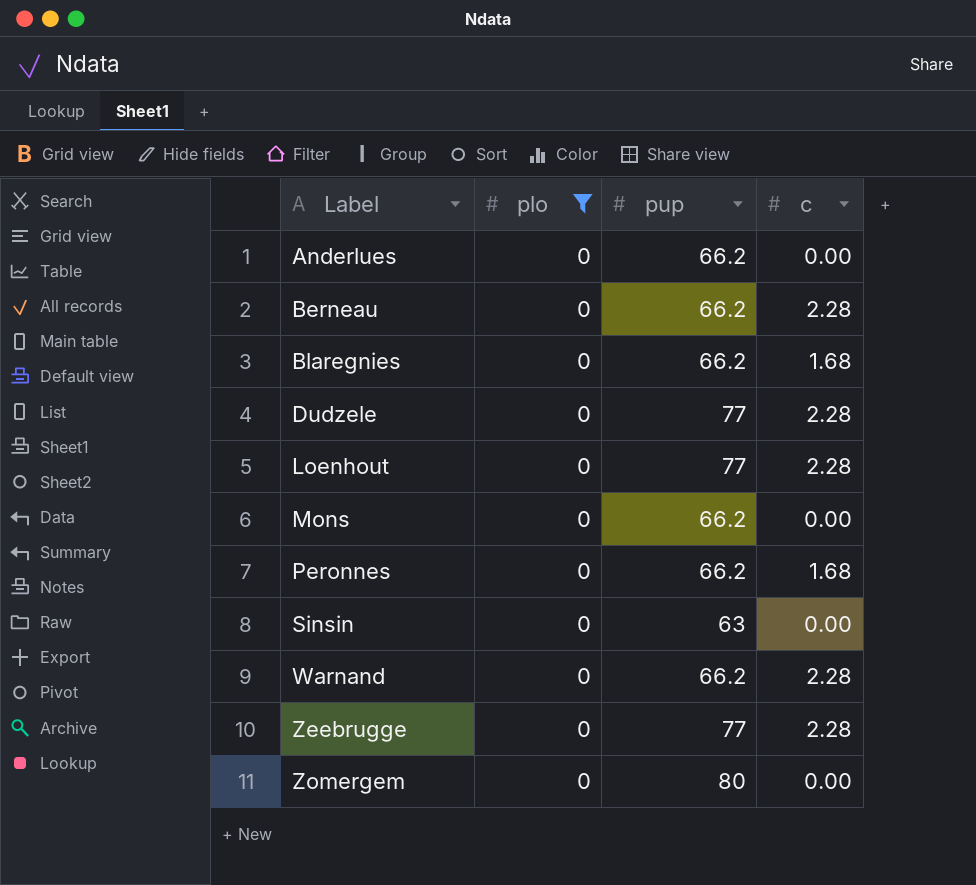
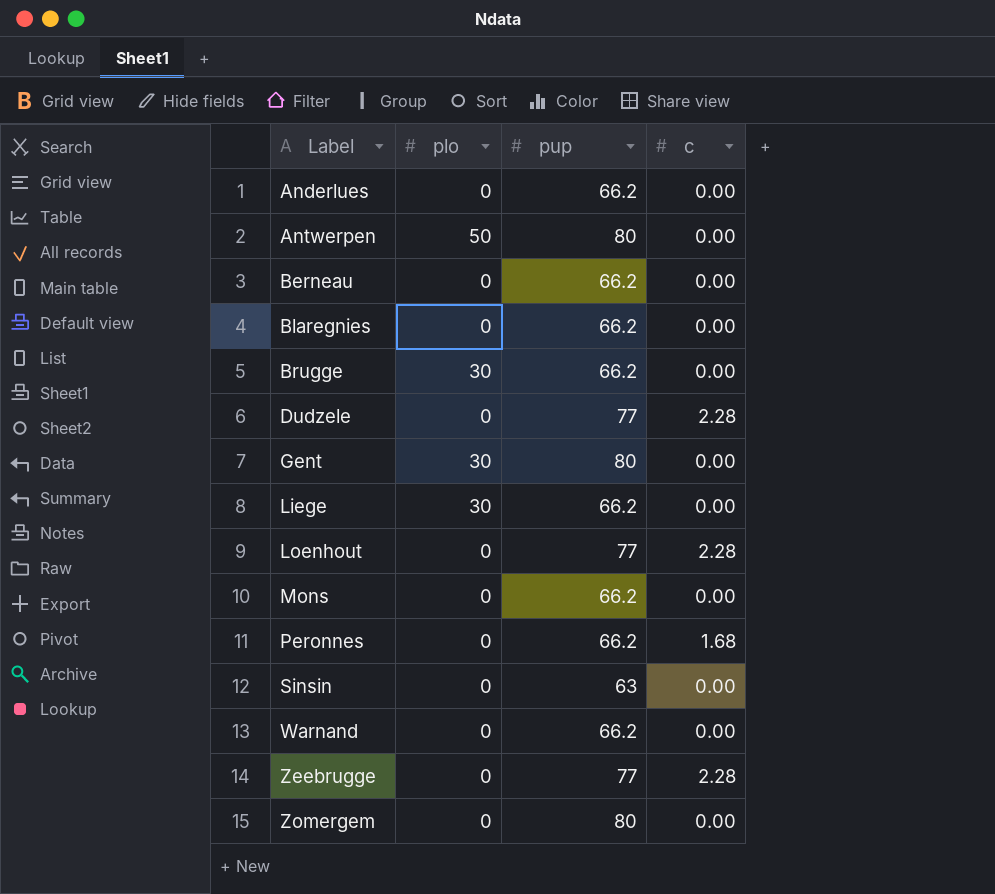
filter: plo = 0 -> none
Berneau | c: 2.28 -> 0.00
Blaregnies | c: 1.68 -> 0.00
Warnand | c: 2.28 -> 0.00

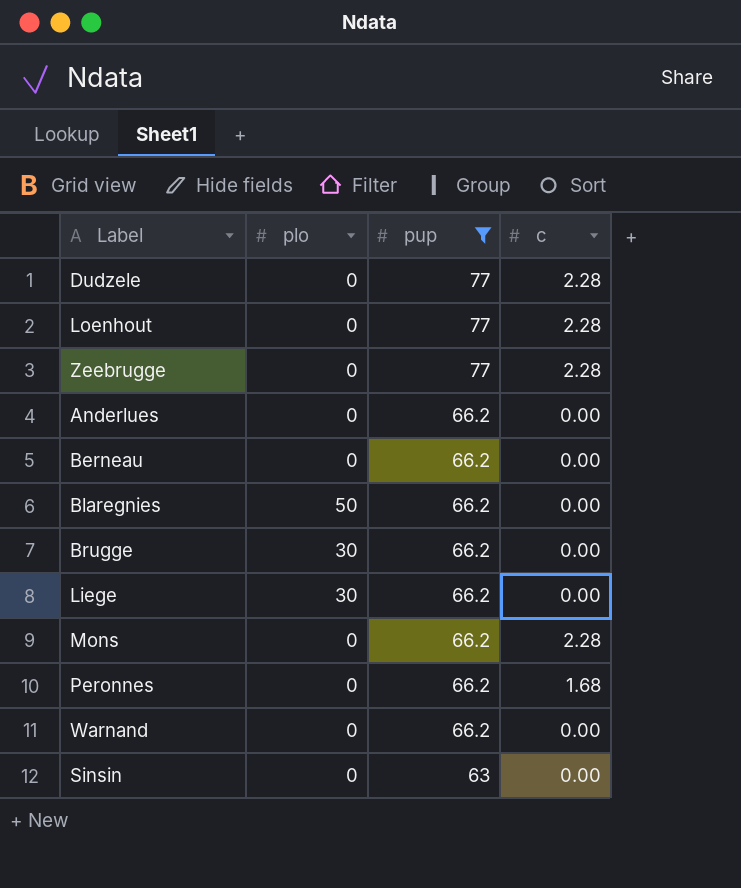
filter: none -> pup != 80
row order: Label ascending -> pup descending
Blaregnies | plo: 0 -> 50
Mons | c: 0.00 -> 2.28

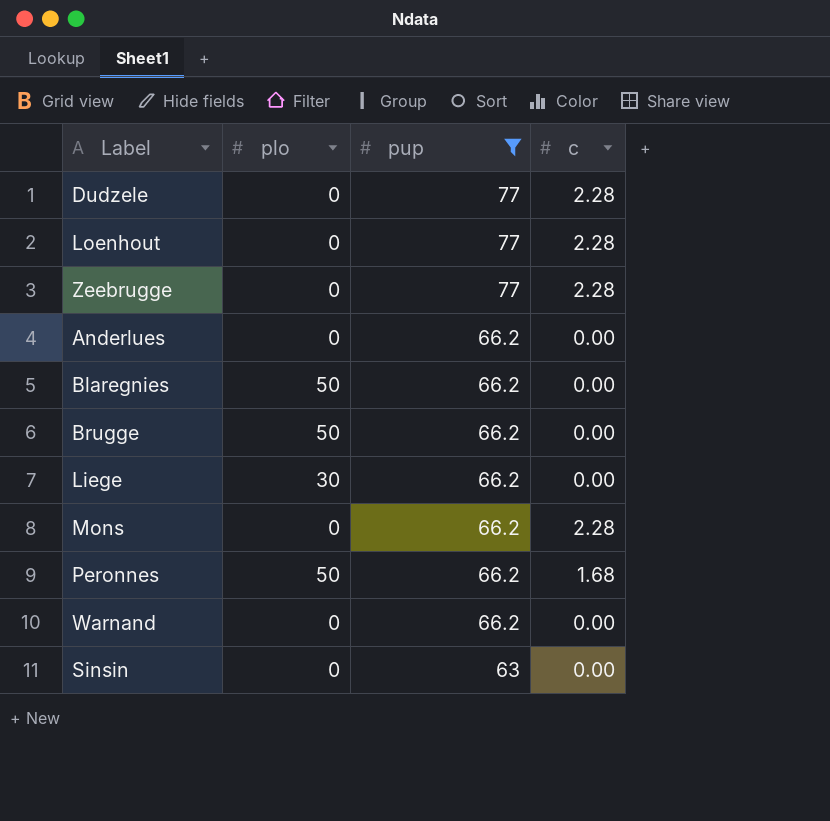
row Berneau: 0 | 66.2 | 0.00 -> none
Brugge | plo: 30 -> 50
Peronnes | plo: 0 -> 50

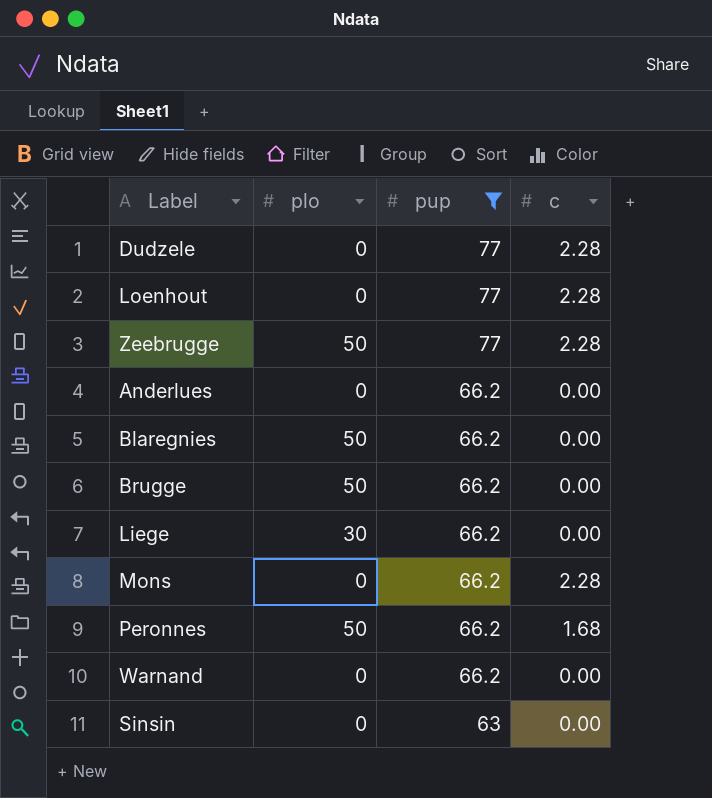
Zeebrugge | plo: 0 -> 50

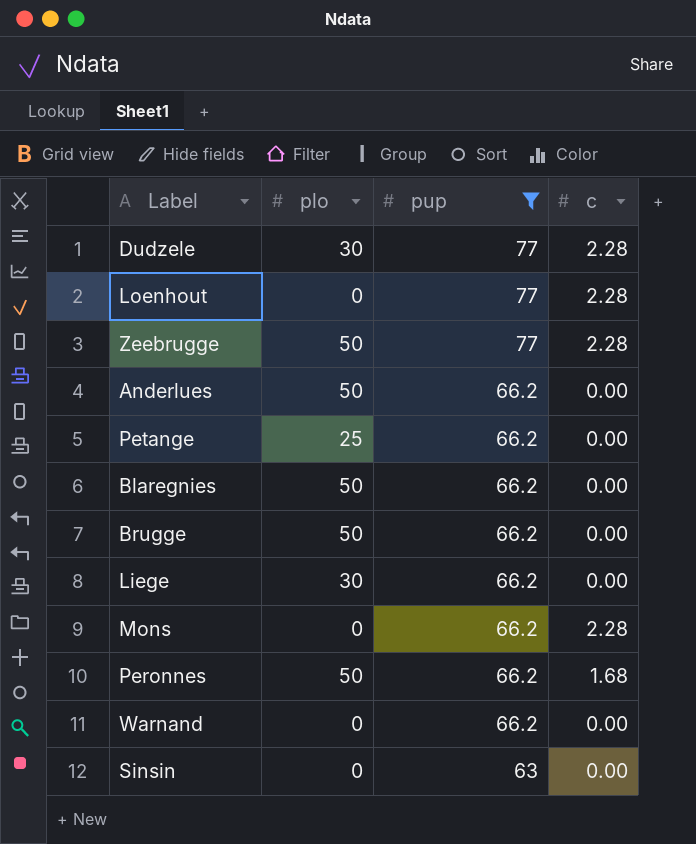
Dudzele | plo: 0 -> 30
Anderlues | plo: 0 -> 50
row Petange: none -> 25 | 66.2 | 0.00

